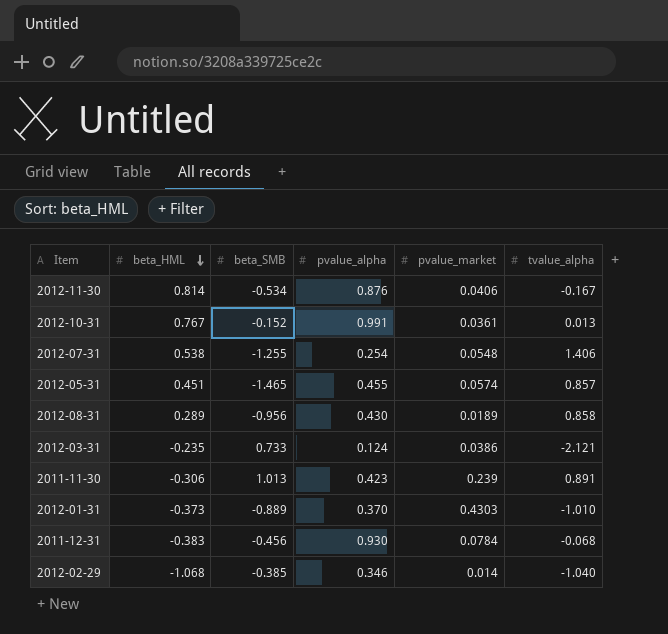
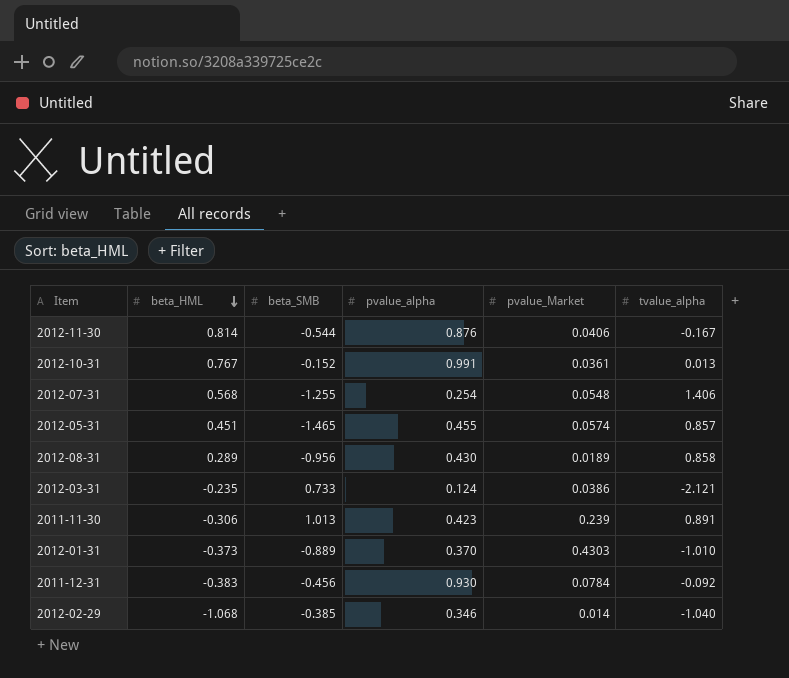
column name: pvalue_market -> pvalue_Market
2012-11-30 | beta_SMB: -0.534 -> -0.544
2012-07-31 | beta_HML: 0.538 -> 0.568
2011-12-31 | tvalue_alpha: -0.068 -> -0.092

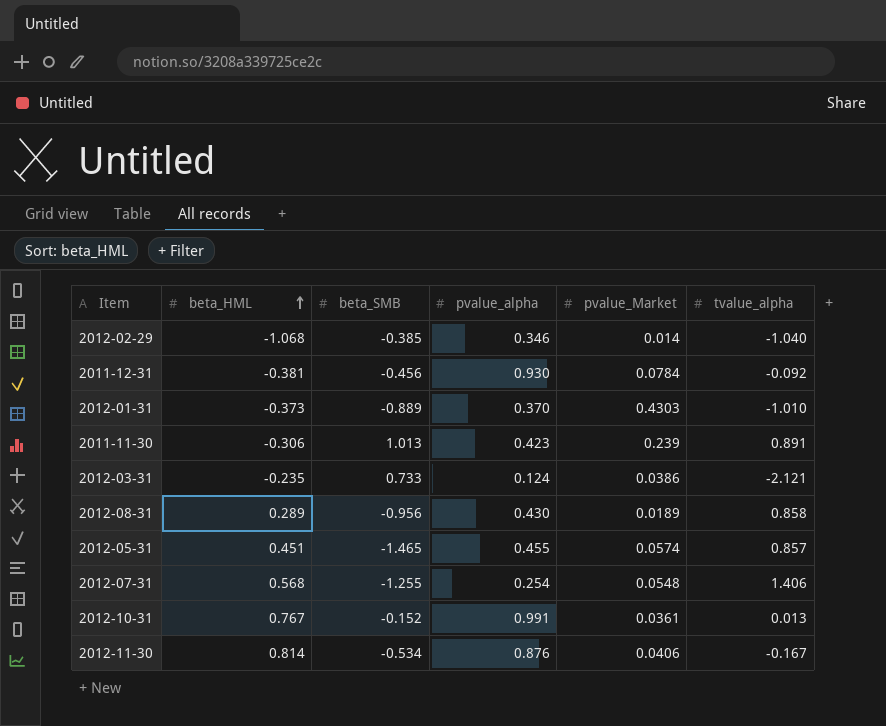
row order: beta_HML descending -> beta_HML ascending
2011-12-31 | beta_HML: -0.383 -> -0.381
2012-11-30 | beta_SMB: -0.544 -> -0.534

